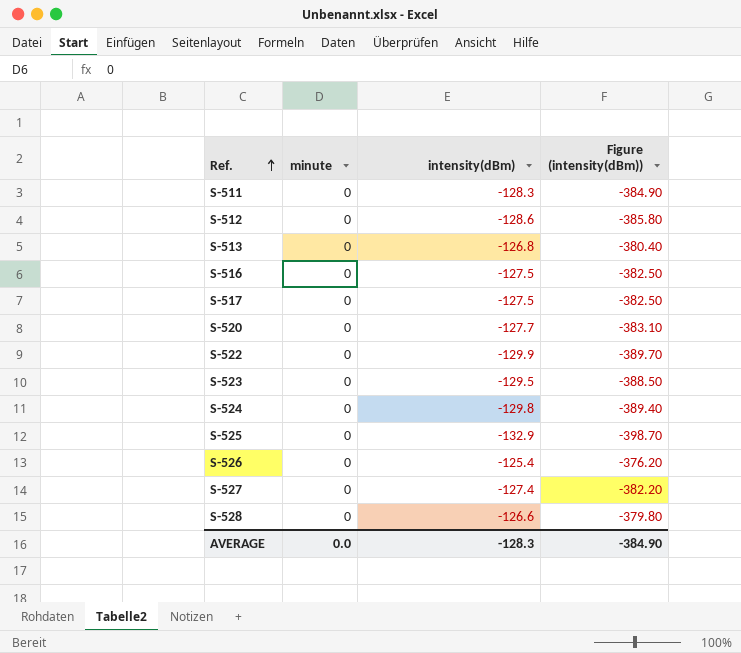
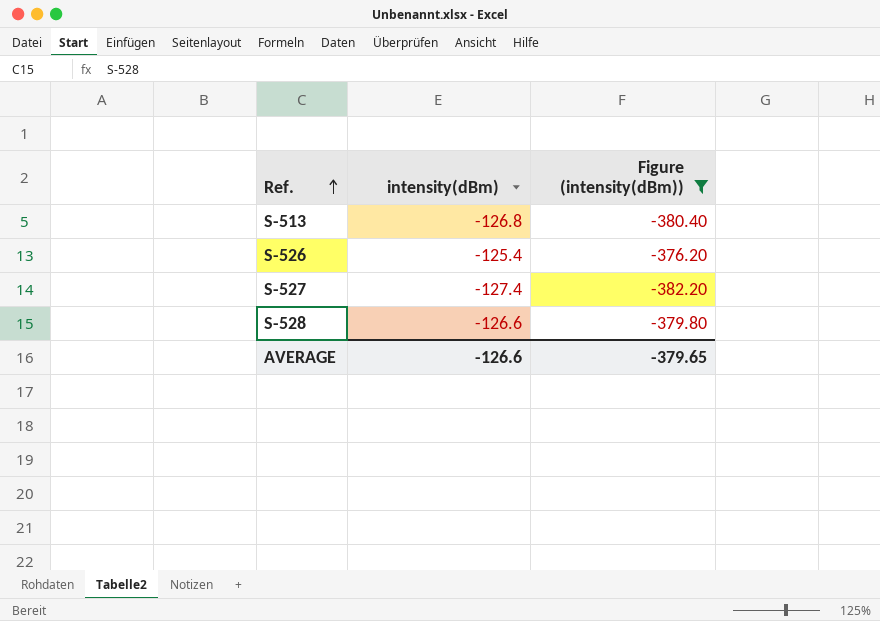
filter: none -> Figure (intensity(dBm)) >= -382.20
column minute | position: 2 -> none
AVERAGE | intensity(dBm): -128.3 -> -126.6
AVERAGE | Figure (intensity(dBm)): -384.90 -> -379.65

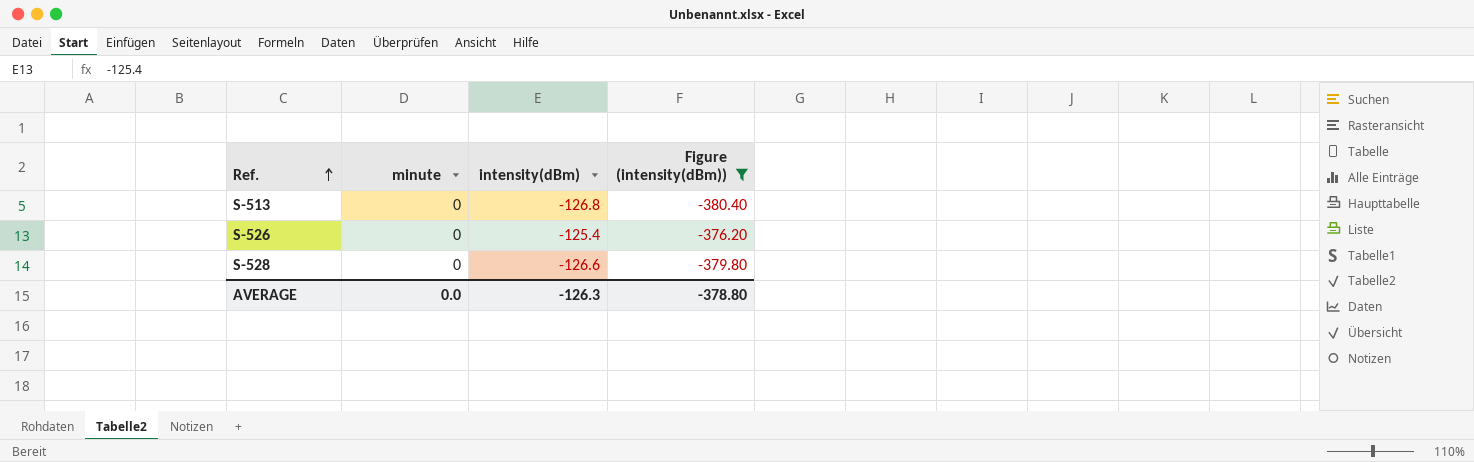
column minute | position: none -> 2
row S-527: -127.4 | -382.20 -> none
AVERAGE | intensity(dBm): -126.6 -> -126.3
AVERAGE | Figure (intensity(dBm)): -379.65 -> -378.80

